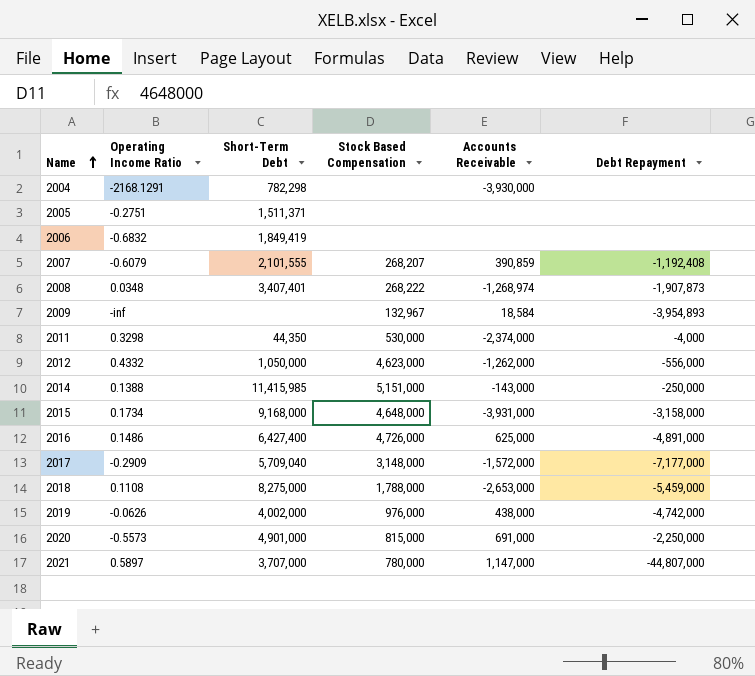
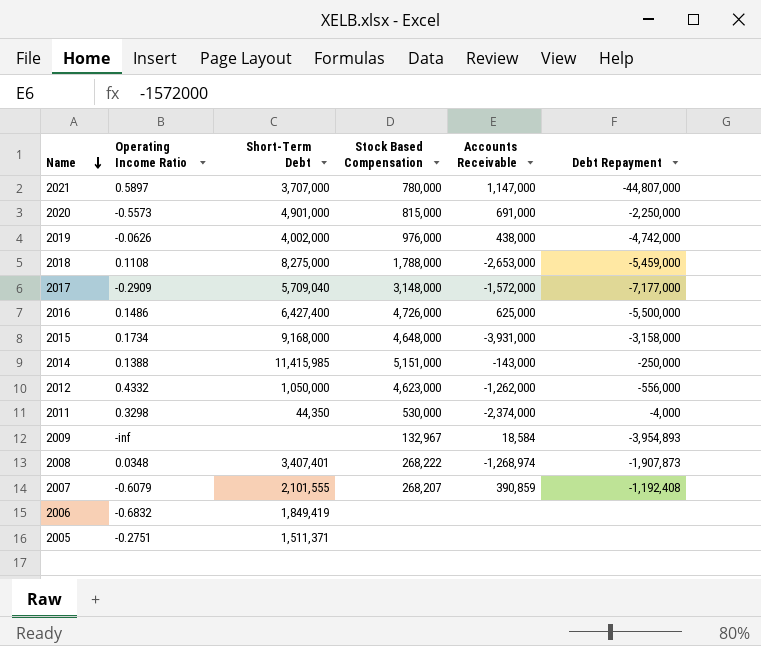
row order: Name ascending -> Name descending
row 2004: -2168.1291 | 782,298 | none | -3,930,000 | none -> none
2016 | Debt Repayment: -4,891,000 -> -5,500,000

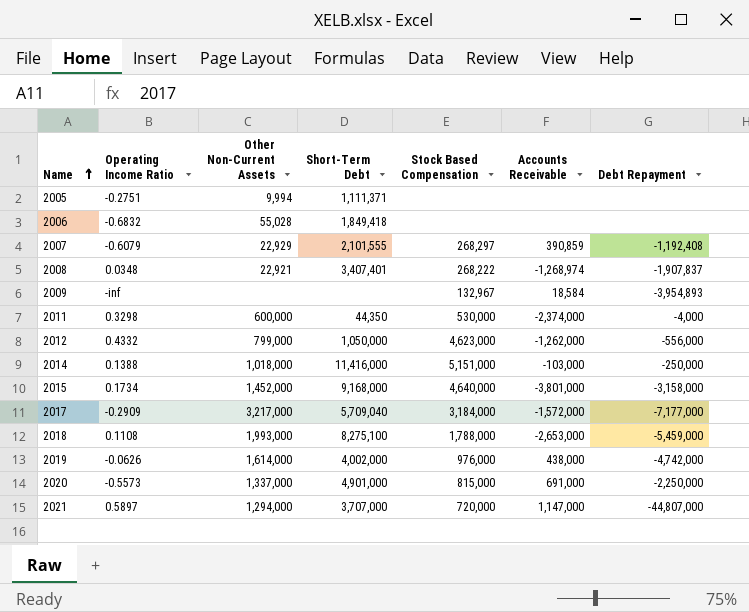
row order: Name descending -> Name ascending
column Other Non-Current Assets | position: none -> 3
row 2016: 0.1486 | 6,427,400 | 4,726,000 | 625,000 | -5,500,000 -> none
2005 | Short-Term Debt: 1,511,371 -> 1,111,371
2006 | Short-Term Debt: 1,849,419 -> 1,849,418
2007 | Stock Based Compensation: 268,207 -> 268,297
2008 | Debt Repayment: -1,907,873 -> -1,907,837
2014 | Short-Term Debt: 11,415,985 -> 11,416,000
2014 | Accounts Receivable: -143,000 -> -103,000
2015 | Stock Based Compensation: 4,648,000 -> 4,640,000
2015 | Accounts Receivable: -3,931,000 -> -3,801,000
2017 | Stock Based Compensation: 3,148,000 -> 3,184,000
2018 | Short-Term Debt: 8,275,000 -> 8,275,100
2021 | Stock Based Compensation: 780,000 -> 720,000

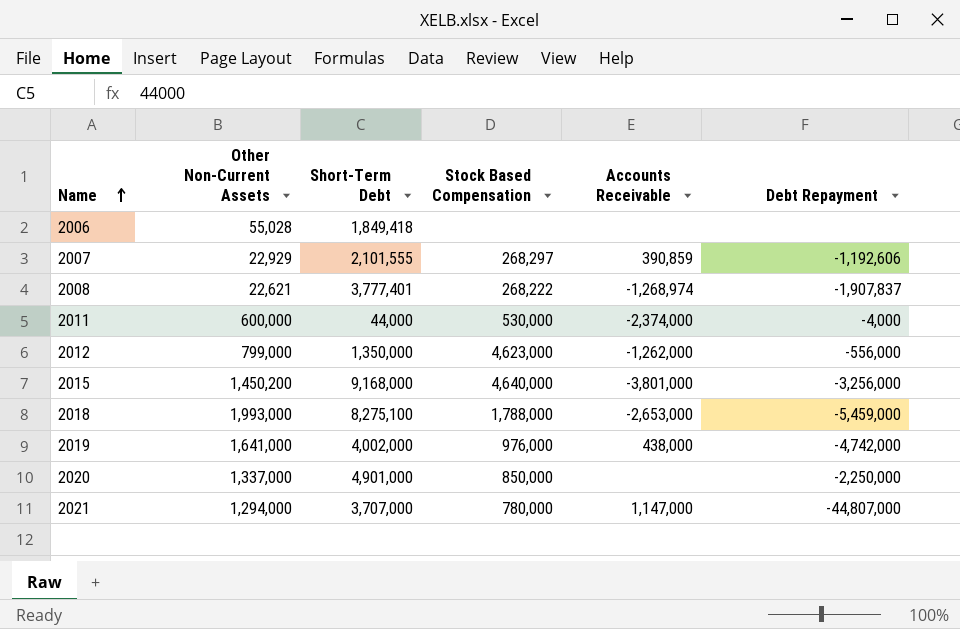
column Operating Income Ratio | position: 2 -> none
row 2005: -0.2751 | 9,994 | 1,111,371 | none | none | none -> none
row 2009: -inf | none | none | 132,967 | 18,584 | -3,954,893 -> none
row 2014: 0.1388 | 1,018,000 | 11,416,000 | 5,151,000 | -103,000 | -250,000 -> none
row 2017: -0.2909 | 3,217,000 | 5,709,040 | 3,184,000 | -1,572,000 | -7,177,000 -> none
2007 | Debt Repayment: -1,192,408 -> -1,192,606
2008 | Other Non-Current Assets: 22,921 -> 22,621
2008 | Short-Term Debt: 3,407,401 -> 3,777,401
2011 | Short-Term Debt: 44,350 -> 44,000
2012 | Short-Term Debt: 1,050,000 -> 1,350,000
2015 | Other Non-Current Assets: 1,452,000 -> 1,450,200
2015 | Debt Repayment: -3,158,000 -> -3,256,000
2019 | Other Non-Current Assets: 1,614,000 -> 1,641,000
2020 | Stock Based Compensation: 815,000 -> 850,000
2020 | Accounts Receivable: 691,000 -> none
2021 | Stock Based Compensation: 720,000 -> 780,000

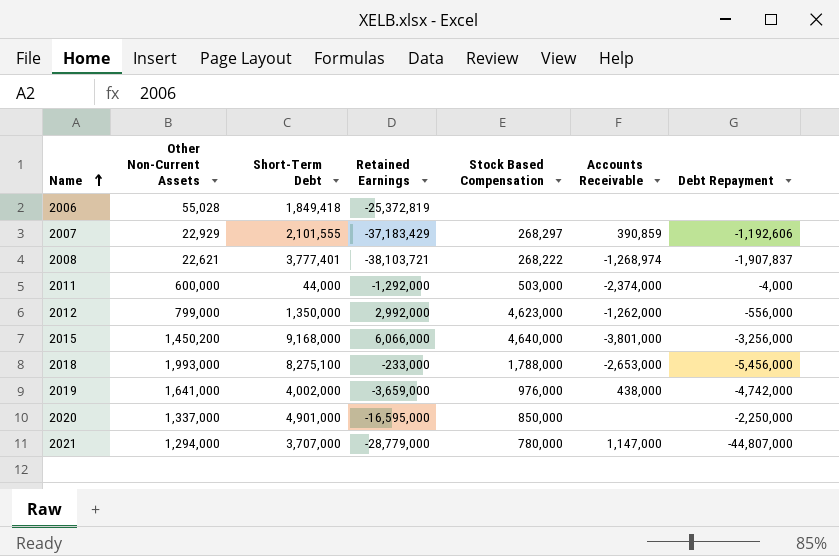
column Retained Earnings | position: none -> 4
2011 | Stock Based Compensation: 530,000 -> 503,000
2018 | Debt Repayment: -5,459,000 -> -5,456,000

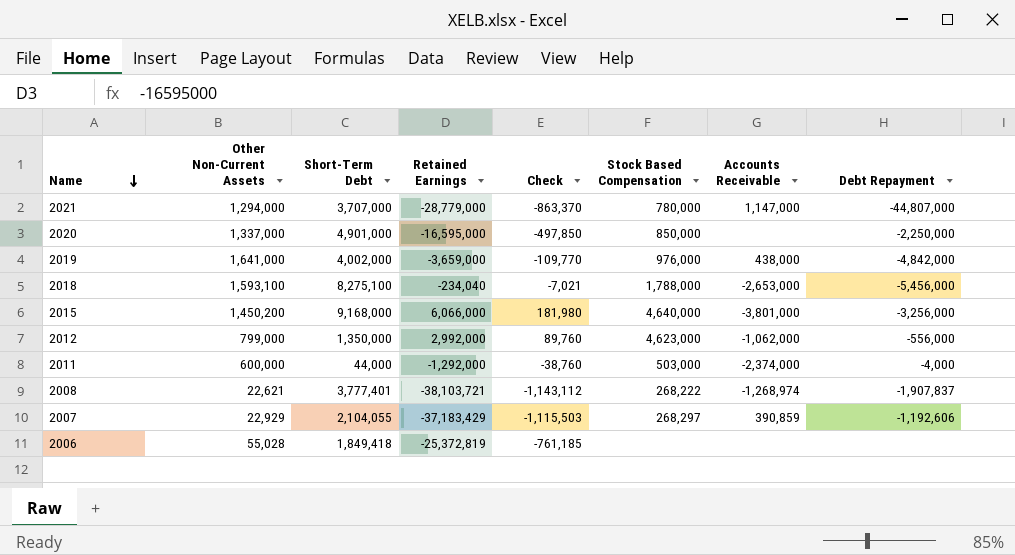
row order: Name ascending -> Name descending
column Check | formula: none -> [Retained Earnings] * 0.03
2019 | Debt Repayment: -4,742,000 -> -4,842,000
2018 | Other Non-Current Assets: 1,993,000 -> 1,593,100
2018 | Retained Earnings: -233,000 -> -234,040
2012 | Accounts Receivable: -1,262,000 -> -1,062,000
2007 | Short-Term Debt: 2,101,555 -> 2,104,055

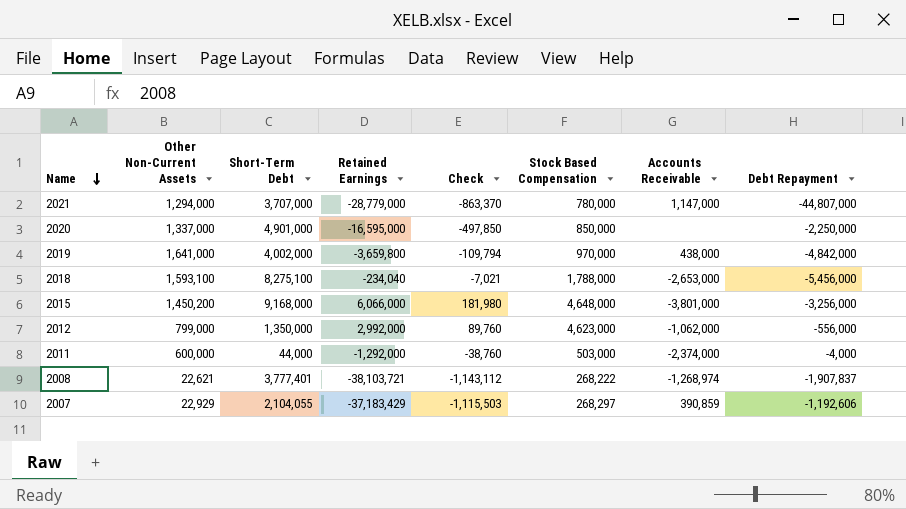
row 2006: 55,028 | 1,849,418 | -25,372,819 | -761,185 | none | none | none -> none
2019 | Retained Earnings: -3,659,000 -> -3,659,800
2019 | Check: -109,770 -> -109,794
2019 | Stock Based Compensation: 976,000 -> 970,000
2015 | Stock Based Compensation: 4,640,000 -> 4,648,000

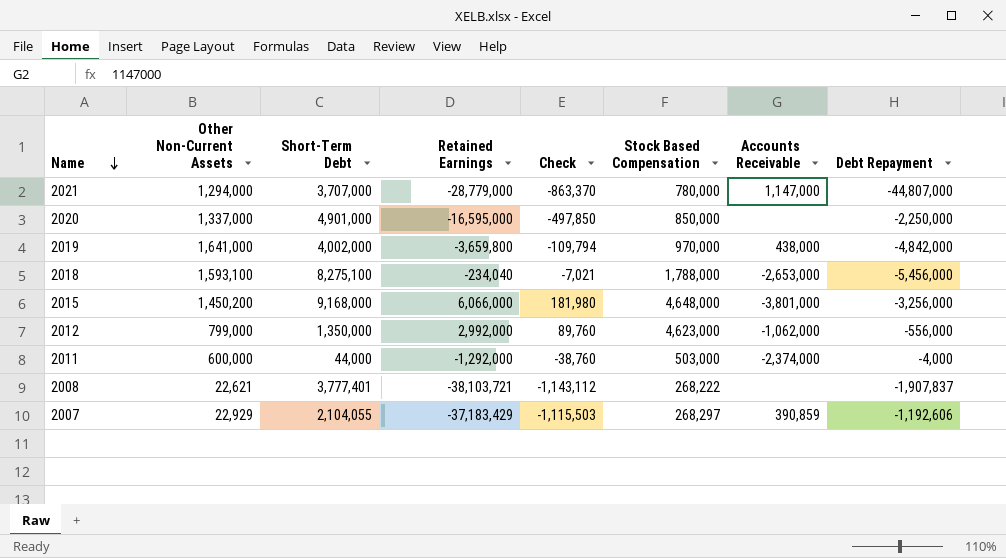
2008 | Accounts Receivable: -1,268,974 -> none

